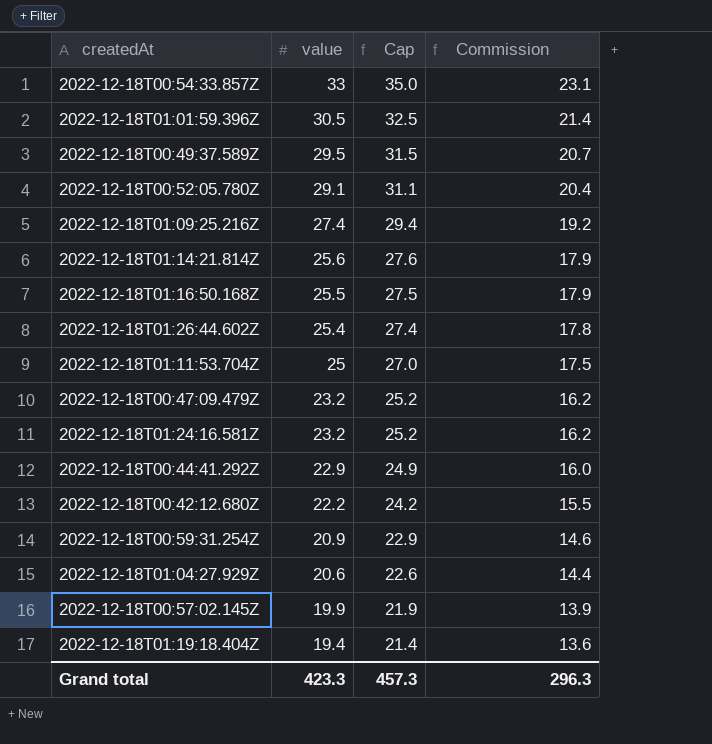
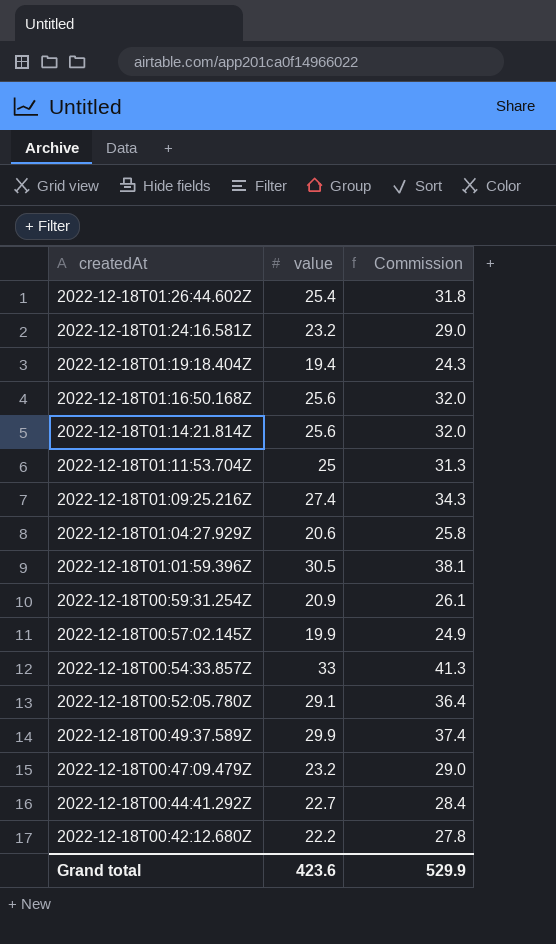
row order: value descending -> createdAt descending
column Cap | formula: [value] + 2 -> none
column Commission | formula: [value] * 0.7 -> [value] * 1.25
2022-12-18T01:16:50.168Z | value: 25.5 -> 25.6
2022-12-18T00:49:37.589Z | value: 29.5 -> 29.9
2022-12-18T00:44:41.292Z | value: 22.9 -> 22.7
Grand total | value: 423.3 -> 423.6
Grand total | Commission: 296.3 -> 529.9

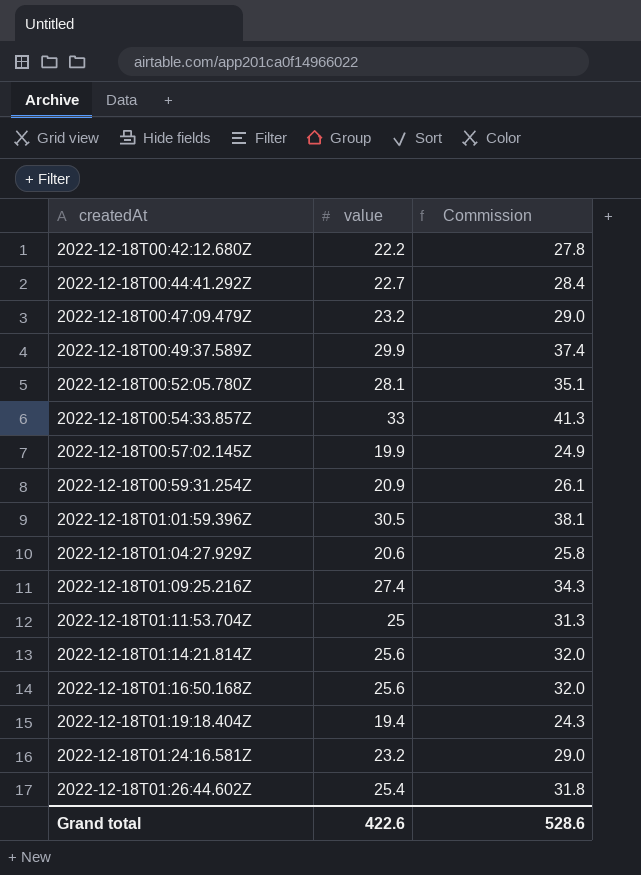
row order: createdAt descending -> createdAt ascending
2022-12-18T00:52:05.780Z | value: 29.1 -> 28.1
2022-12-18T00:52:05.780Z | Commission: 36.4 -> 35.1
Grand total | value: 423.6 -> 422.6
Grand total | Commission: 529.9 -> 528.6

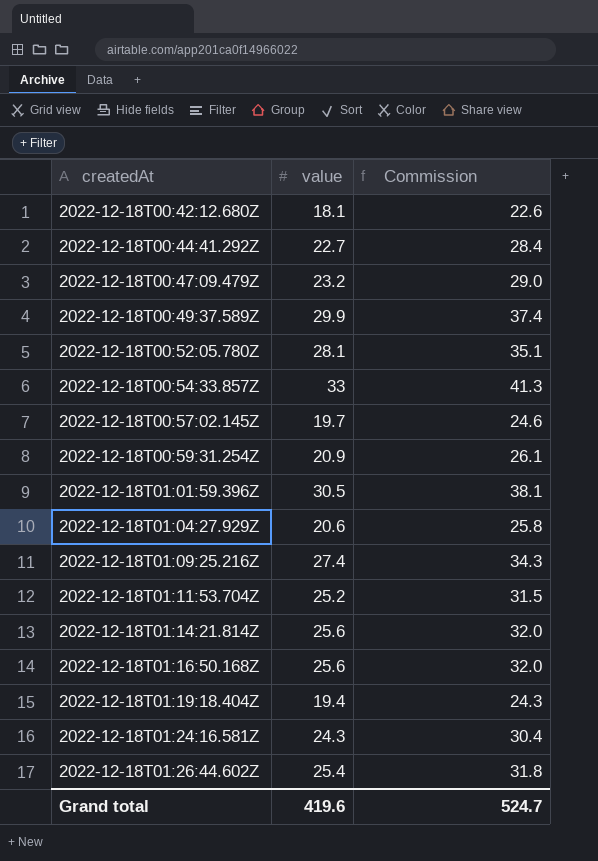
2022-12-18T00:42:12.680Z | value: 22.2 -> 18.1
2022-12-18T00:42:12.680Z | Commission: 27.8 -> 22.6
2022-12-18T00:57:02.145Z | value: 19.9 -> 19.7
2022-12-18T00:57:02.145Z | Commission: 24.9 -> 24.6
2022-12-18T01:11:53.704Z | value: 25 -> 25.2
2022-12-18T01:11:53.704Z | Commission: 31.3 -> 31.5
2022-12-18T01:24:16.581Z | value: 23.2 -> 24.3
2022-12-18T01:24:16.581Z | Commission: 29.0 -> 30.4
Grand total | value: 422.6 -> 419.6
Grand total | Commission: 528.6 -> 524.7

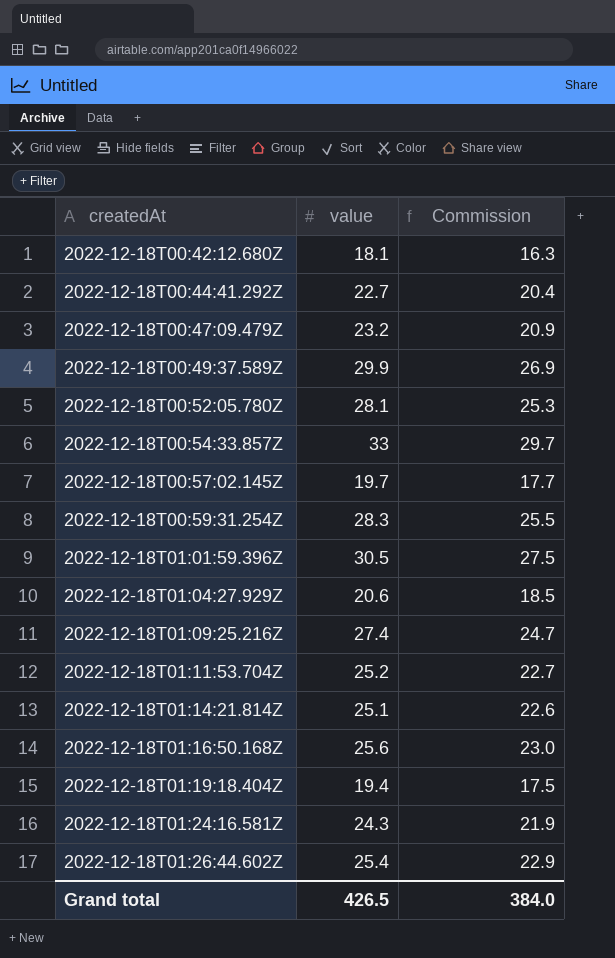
column Commission | formula: [value] * 1.25 -> [value] * 0.9
2022-12-18T00:59:31.254Z | value: 20.9 -> 28.3
2022-12-18T01:14:21.814Z | value: 25.6 -> 25.1
Grand total | value: 419.6 -> 426.5
Grand total | Commission: 524.7 -> 384.0

